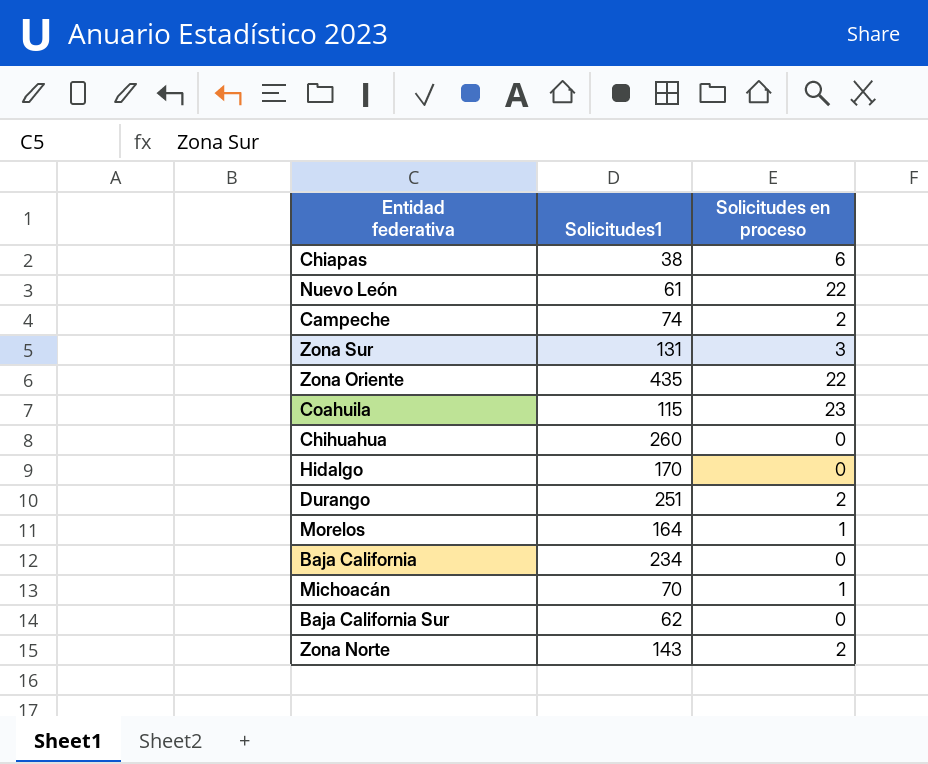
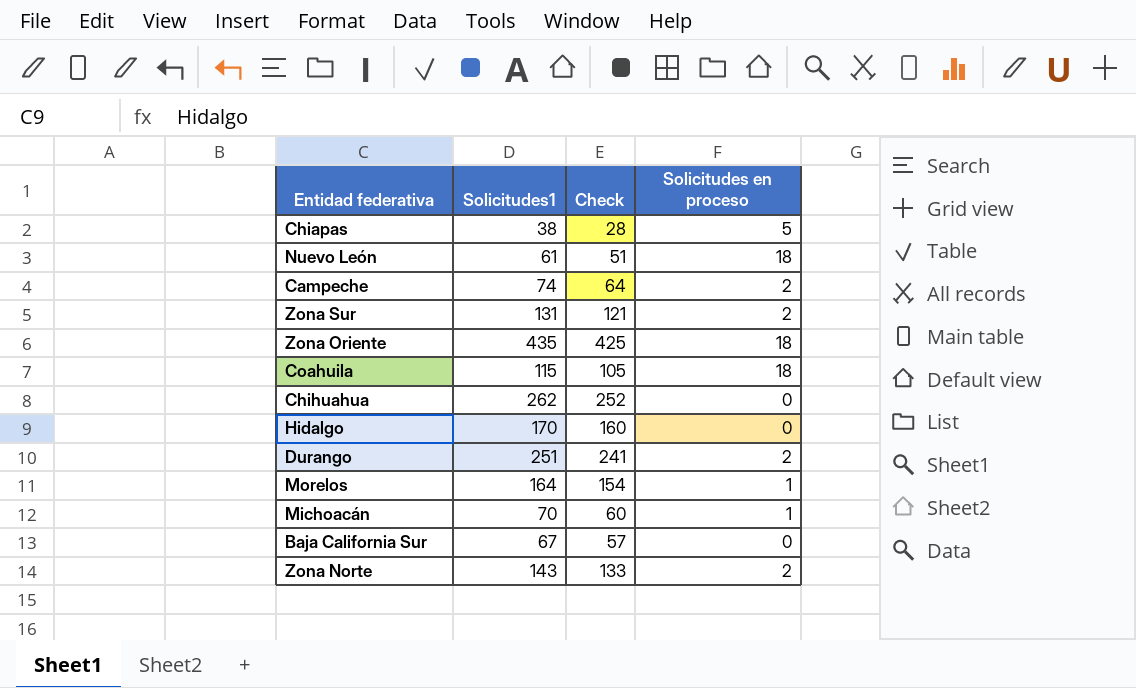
column Check | formula: none -> [Solicitudes1] - 10
row Baja California: 234 | 0 -> none
Chiapas | Solicitudes en proceso: 6 -> 5
Nuevo León | Solicitudes en proceso: 22 -> 18
Zona Sur | Solicitudes en proceso: 3 -> 2
Zona Oriente | Solicitudes en proceso: 22 -> 18
Coahuila | Solicitudes en proceso: 23 -> 18
Chihuahua | Solicitudes1: 260 -> 262
Baja California Sur | Solicitudes1: 62 -> 67

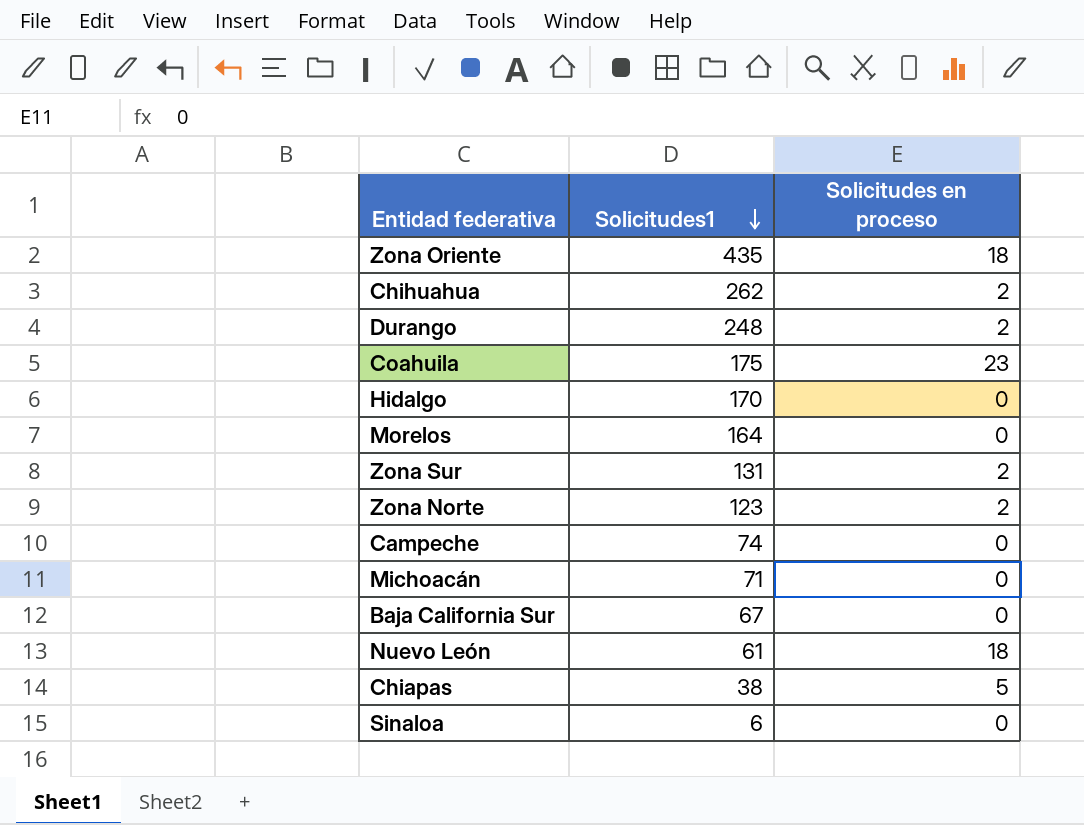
row order: none -> Solicitudes1 descending
column Check | formula: [Solicitudes1] - 10 -> none
Chihuahua | Solicitudes en proceso: 0 -> 2
Durango | Solicitudes1: 251 -> 248
Coahuila | Solicitudes1: 115 -> 175
Coahuila | Solicitudes en proceso: 18 -> 23
Morelos | Solicitudes en proceso: 1 -> 0
Zona Norte | Solicitudes1: 143 -> 123
Campeche | Solicitudes en proceso: 2 -> 0
Michoacán | Solicitudes1: 70 -> 71
Michoacán | Solicitudes en proceso: 1 -> 0
row Sinaloa: none -> 6 | 0

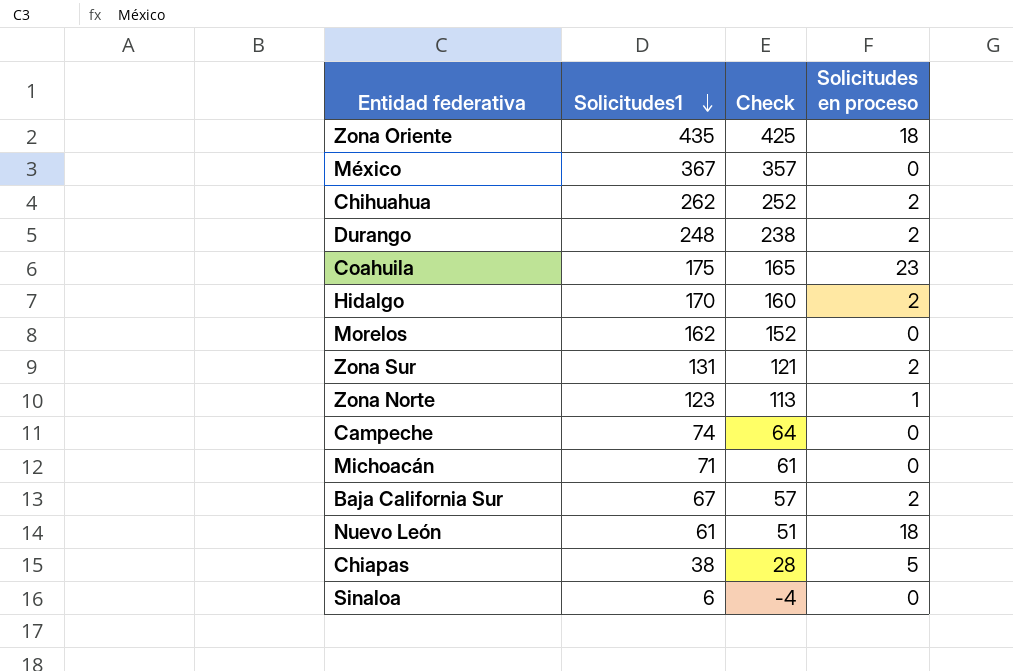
column Check | formula: none -> [Solicitudes1] - 10
row México: none -> 367 | 357 | 0
Hidalgo | Solicitudes en proceso: 0 -> 2
Morelos | Solicitudes1: 164 -> 162
Zona Norte | Solicitudes en proceso: 2 -> 1
Baja California Sur | Solicitudes en proceso: 0 -> 2

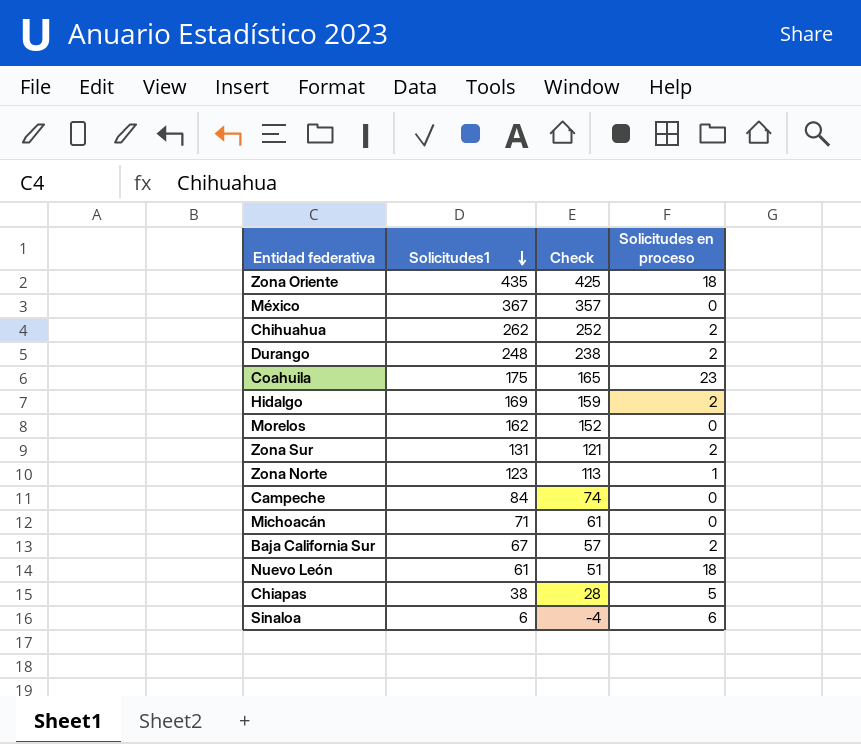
Hidalgo | Solicitudes1: 170 -> 169
Hidalgo | Check: 160 -> 159
Campeche | Solicitudes1: 74 -> 84
Campeche | Check: 64 -> 74
Sinaloa | Solicitudes en proceso: 0 -> 6

